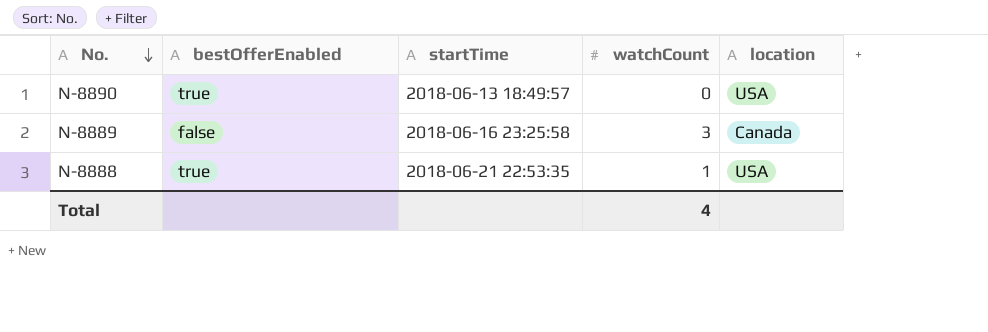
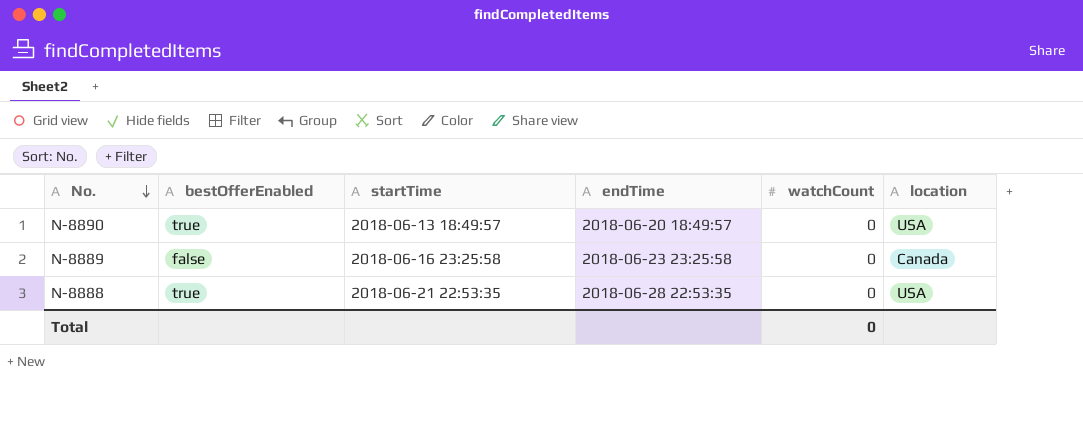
column endTime | position: none -> 4
N-8889 | watchCount: 3 -> 0
N-8888 | watchCount: 1 -> 0
Total | watchCount: 4 -> 0

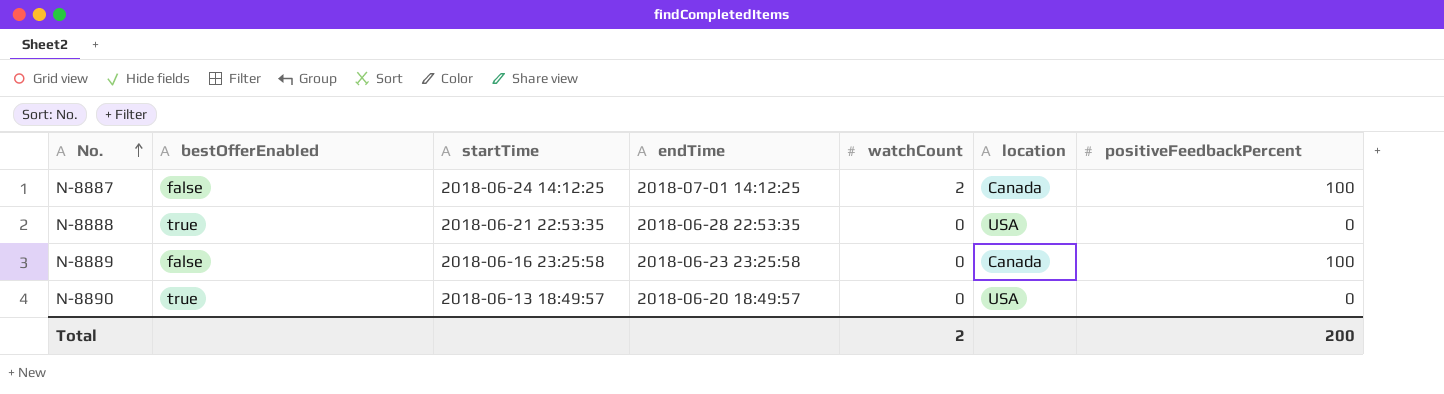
row order: No. descending -> No. ascending
column positiveFeedbackPercent | position: none -> 7
row N-8887: none -> false | 2018-06-24 14:12:25 | 2018-07-01 14:12:25 | 2 | Canada | 100
Total | watchCount: 0 -> 2

